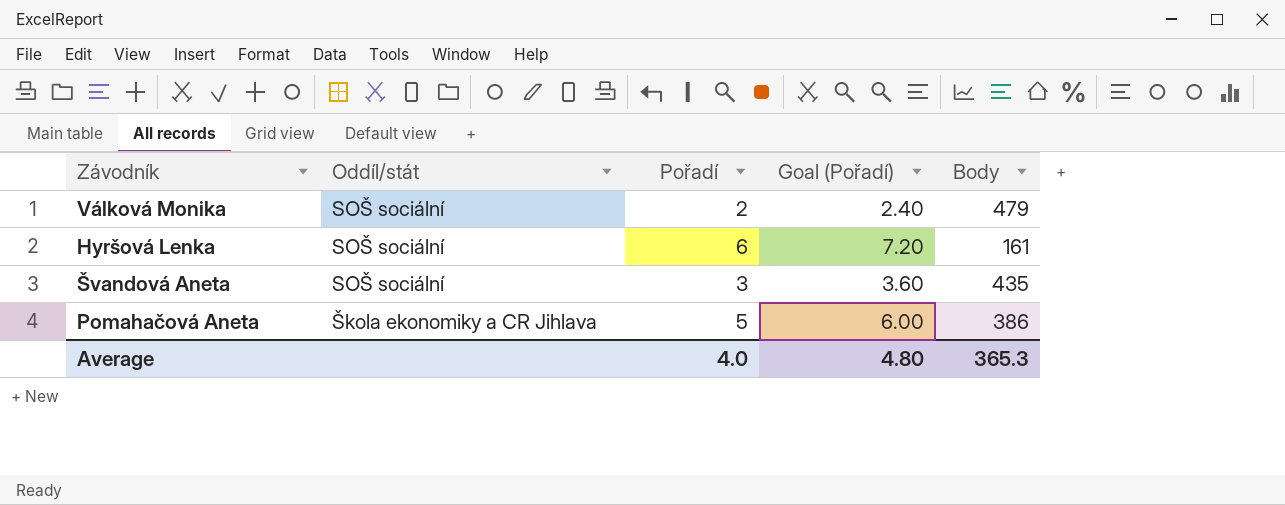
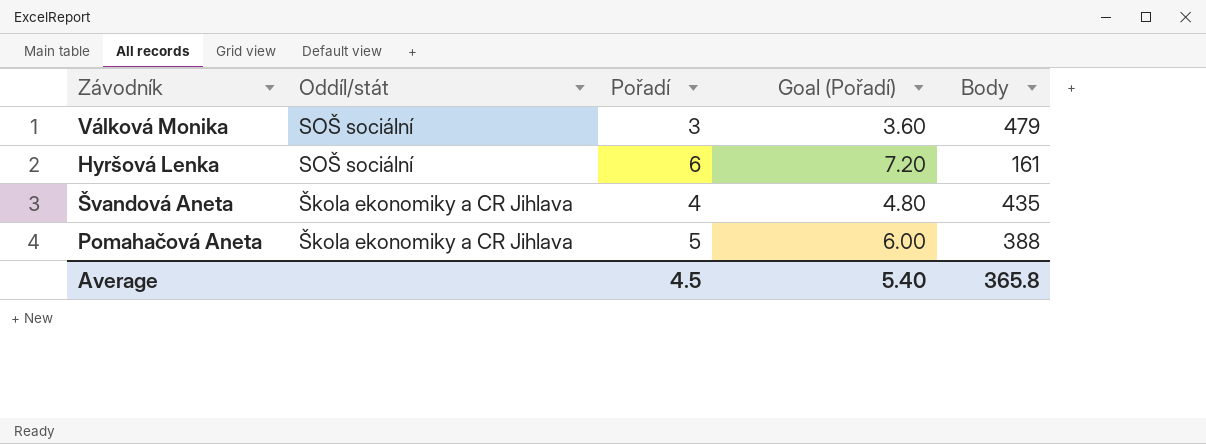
Válková Monika | Pořadí: 2 -> 3
Válková Monika | Goal (Pořadí): 2.40 -> 3.60
Švandová Aneta | Oddíl/stát: SOŠ sociální -> Škola ekonomiky a CR Jihlava
Švandová Aneta | Pořadí: 3 -> 4
Švandová Aneta | Goal (Pořadí): 3.60 -> 4.80
Pomahačová Aneta | Body: 386 -> 388
Average | Pořadí: 4.0 -> 4.5
Average | Goal (Pořadí): 4.80 -> 5.40
Average | Body: 365.3 -> 365.8

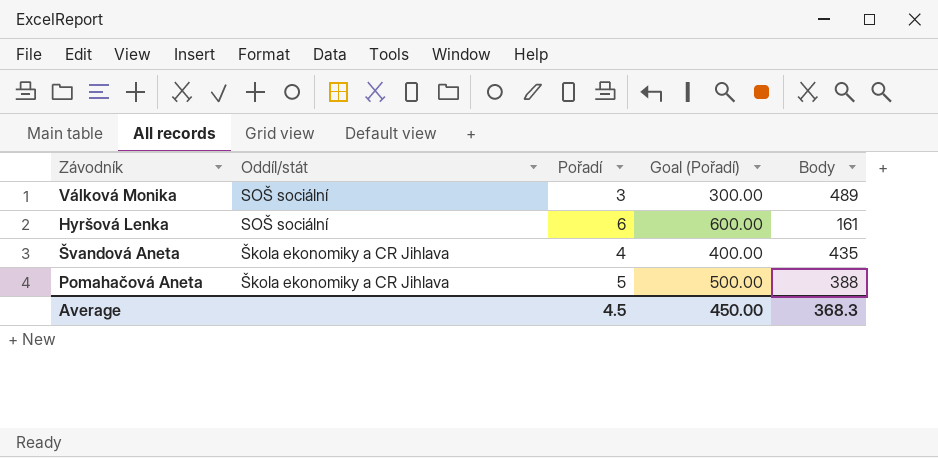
column Goal (Pořadí) | formula: [Pořadí] * 1.2 -> [Pořadí] * 100
Válková Monika | Body: 479 -> 489
Average | Goal (Pořadí): 5.40 -> 450.00
Average | Body: 365.8 -> 368.3

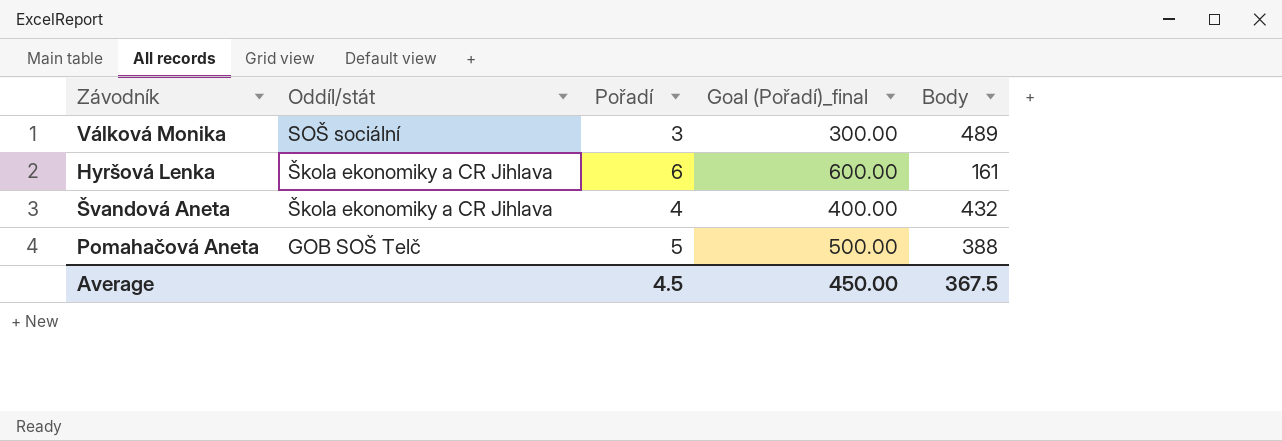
column name: Goal (Pořadí) -> Goal (Pořadí)_final
Hyršová Lenka | Oddíl/stát: SOŠ sociální -> Škola ekonomiky a CR Jihlava
Švandová Aneta | Body: 435 -> 432
Pomahačová Aneta | Oddíl/stát: Škola ekonomiky a CR Jihlava -> GOB SOŠ Telč
Average | Body: 368.3 -> 367.5

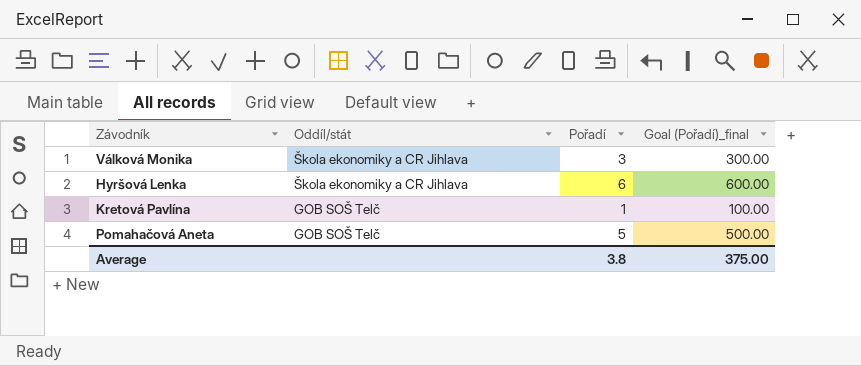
column Body | position: 5 -> none
row Švandová Aneta: Škola ekonomiky a CR Jihlava | 4 | 400.00 | 432 -> none
Válková Monika | Oddíl/stát: SOŠ sociální -> Škola ekonomiky a CR Jihlava
row Kretová Pavlína: none -> GOB SOŠ Telč | 1 | 100.00
Average | Pořadí: 4.5 -> 3.8
Average | Goal (Pořadí)_final: 450.00 -> 375.00

